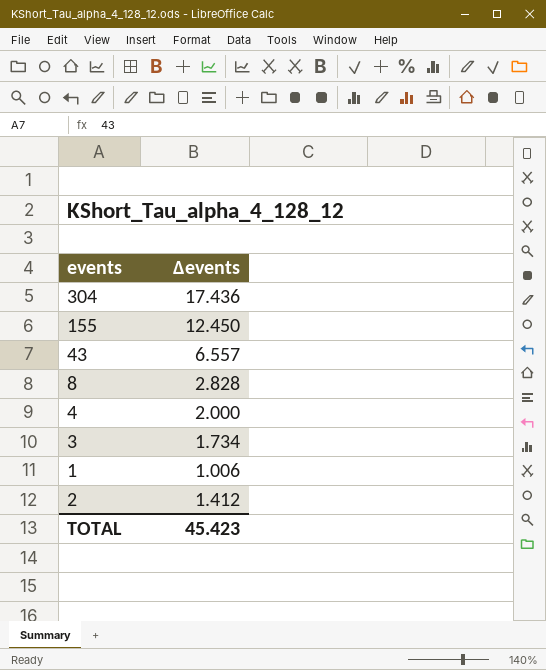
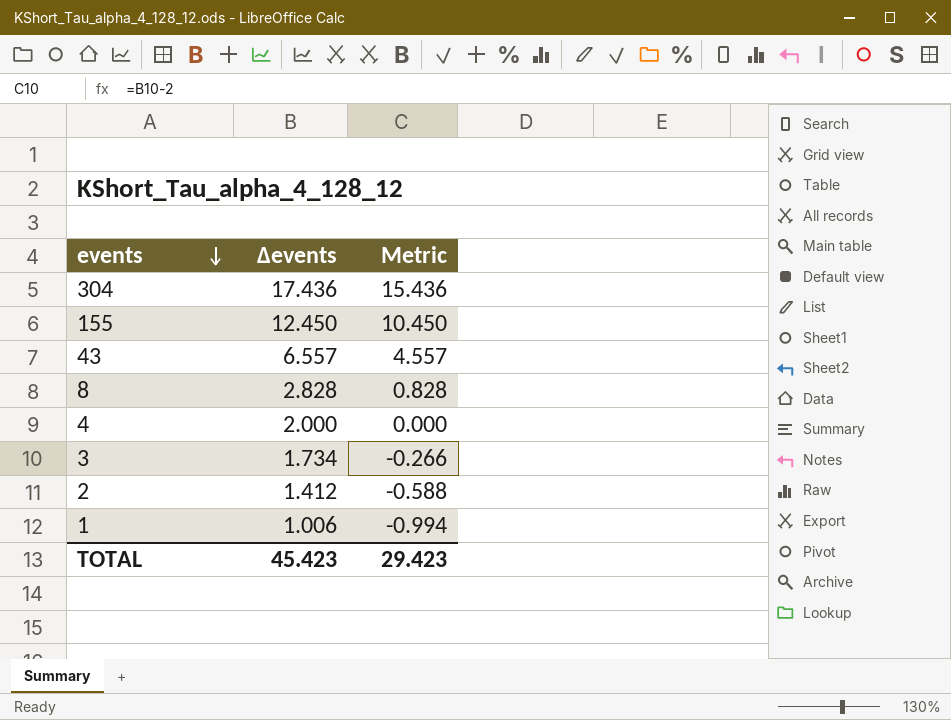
row order: none -> events descending
column Metric | formula: none -> [Δevents] - 2

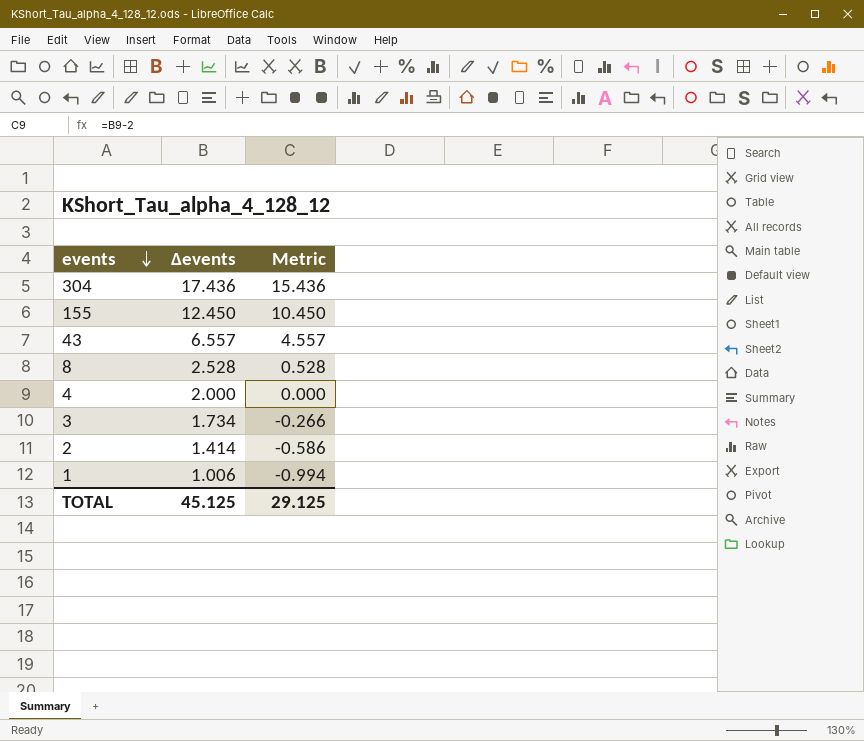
8 | Δevents: 2.828 -> 2.528
8 | Metric: 0.828 -> 0.528
2 | Δevents: 1.412 -> 1.414
2 | Metric: -0.588 -> -0.586
TOTAL | Δevents: 45.423 -> 45.125
TOTAL | Metric: 29.423 -> 29.125

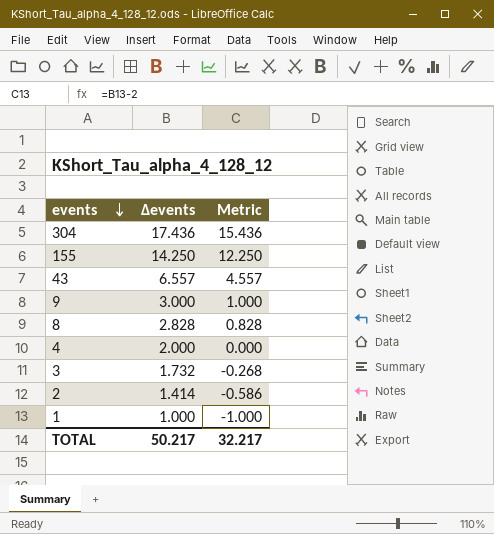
155 | Δevents: 12.450 -> 14.250
155 | Metric: 10.450 -> 12.250
row 9: none -> 3.000 | 1.000
8 | Δevents: 2.528 -> 2.828
8 | Metric: 0.528 -> 0.828
3 | Δevents: 1.734 -> 1.732
3 | Metric: -0.266 -> -0.268
1 | Δevents: 1.006 -> 1.000
1 | Metric: -0.994 -> -1.000
TOTAL | Δevents: 45.125 -> 50.217
TOTAL | Metric: 29.125 -> 32.217

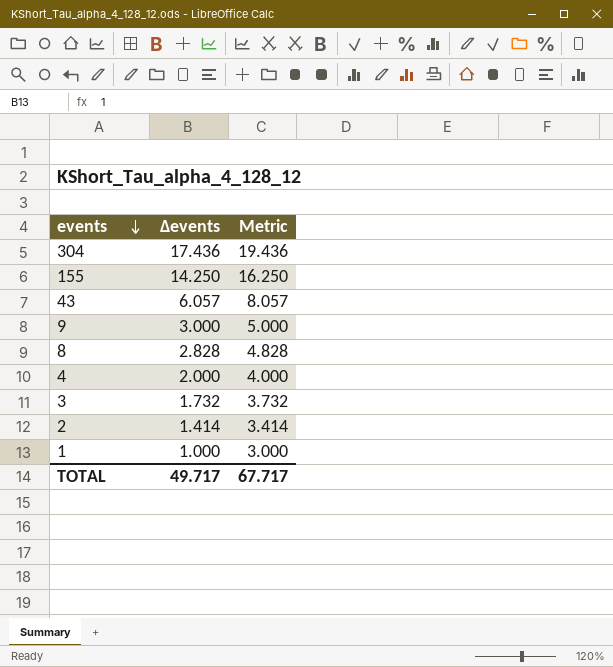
column Metric | formula: [Δevents] - 2 -> [Δevents] + 2
43 | Δevents: 6.557 -> 6.057
TOTAL | Δevents: 50.217 -> 49.717
TOTAL | Metric: 32.217 -> 67.717

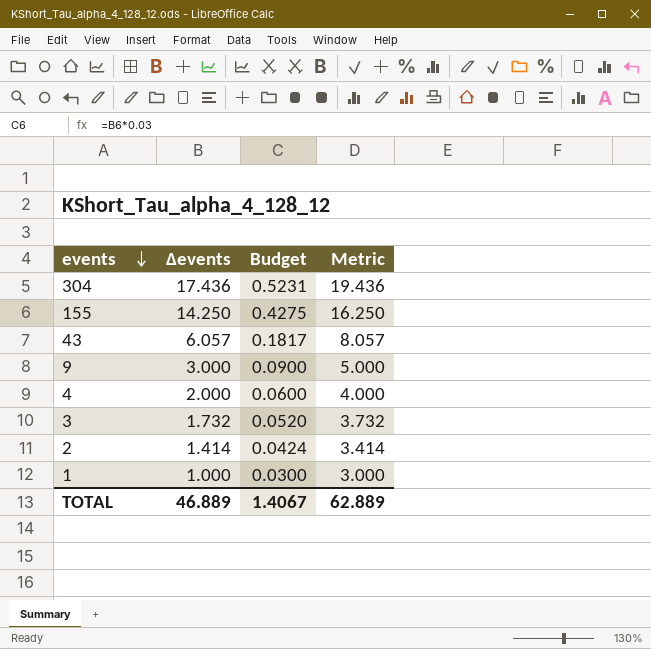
column Budget | formula: none -> [Δevents] * 0.03
row 8: 2.828 | 4.828 -> none
TOTAL | Δevents: 49.717 -> 46.889
TOTAL | Metric: 67.717 -> 62.889

